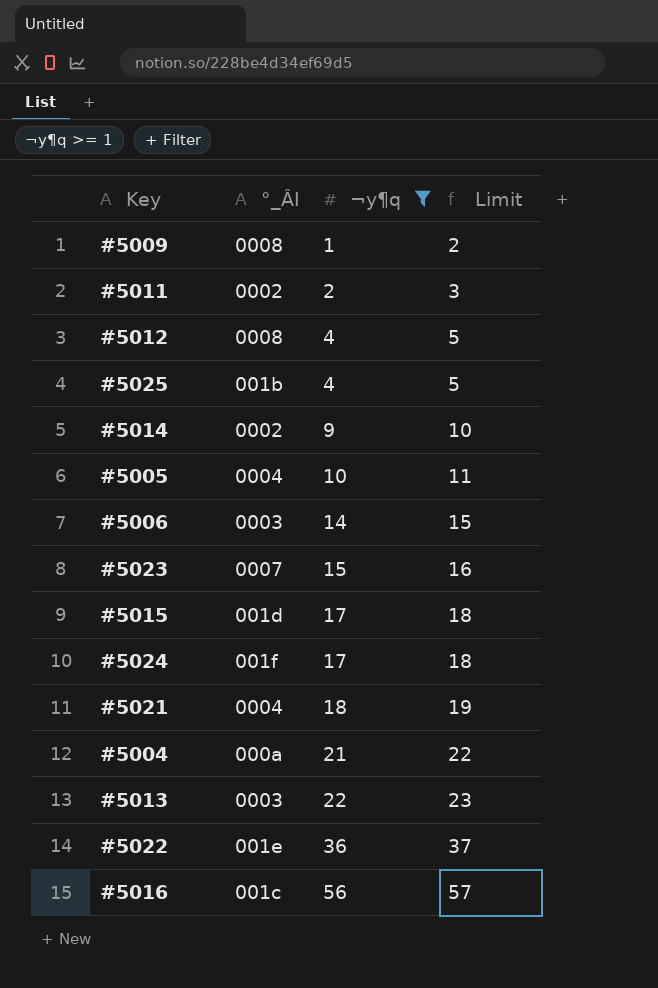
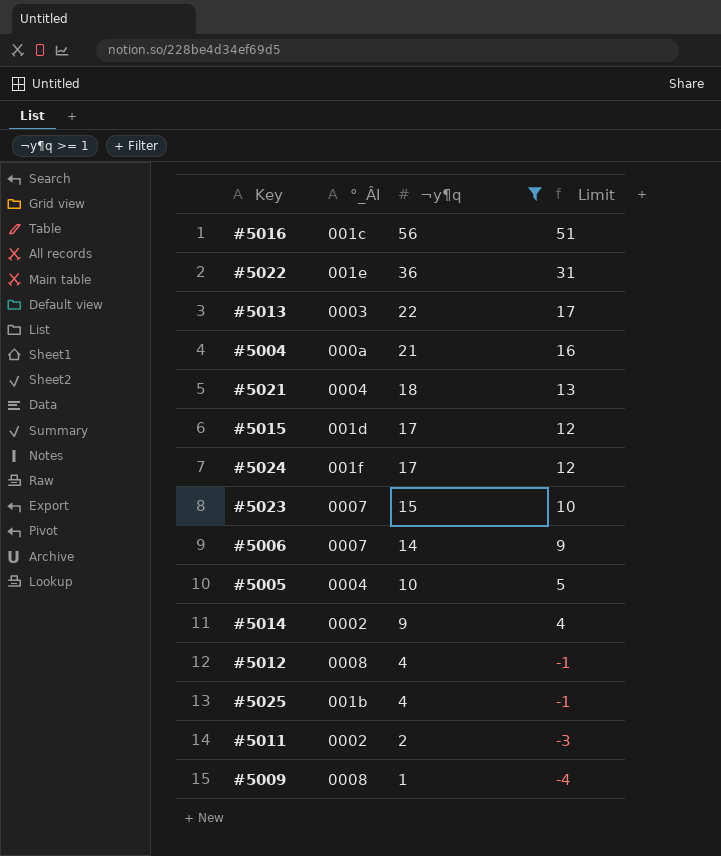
row order: ¬y¶q ascending -> ¬y¶q descending
column Limit | formula: [¬y¶q] + 1 -> [¬y¶q] - 5
#5006 | °_ÂI: 0003 -> 0007

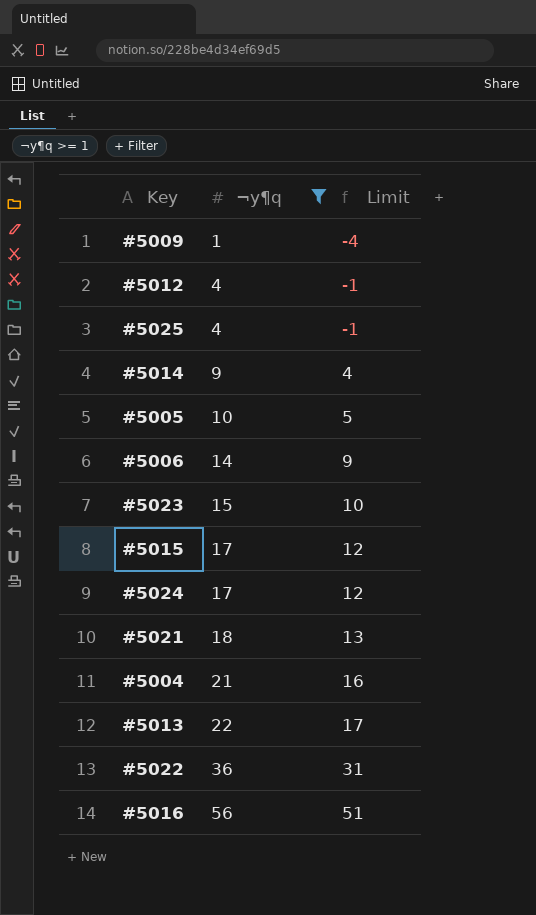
row order: ¬y¶q descending -> ¬y¶q ascending
column °_ÂI | position: 2 -> none
row #5011: 0002 | 2 | -3 -> none

